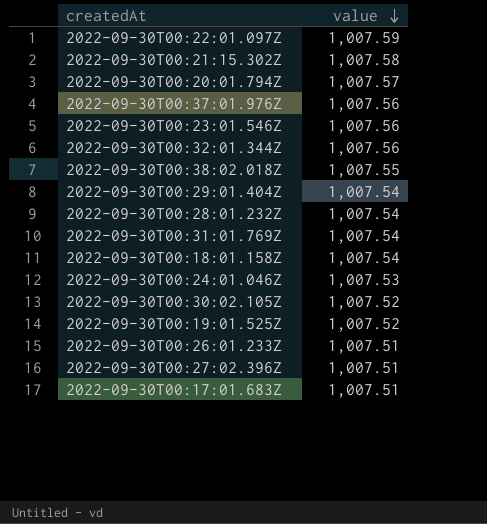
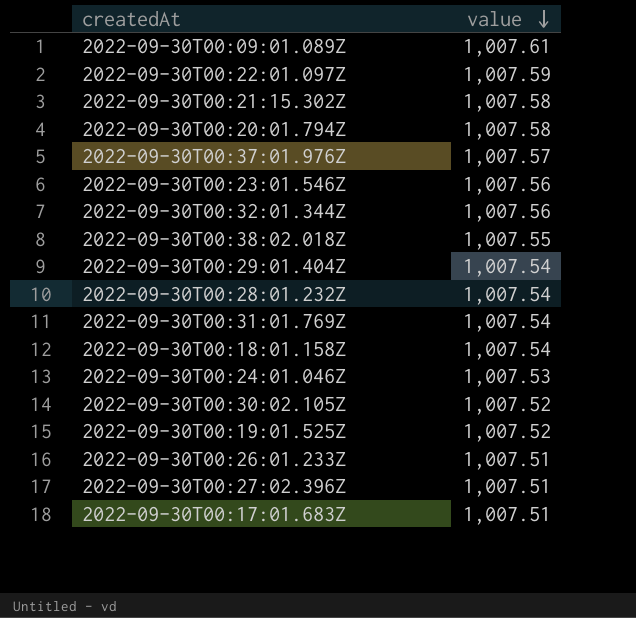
row 2022-09-30T00:09:01.089Z: none -> 1,007.61
2022-09-30T00:20:01.794Z | value: 1,007.57 -> 1,007.58
2022-09-30T00:37:01.976Z | value: 1,007.56 -> 1,007.57

